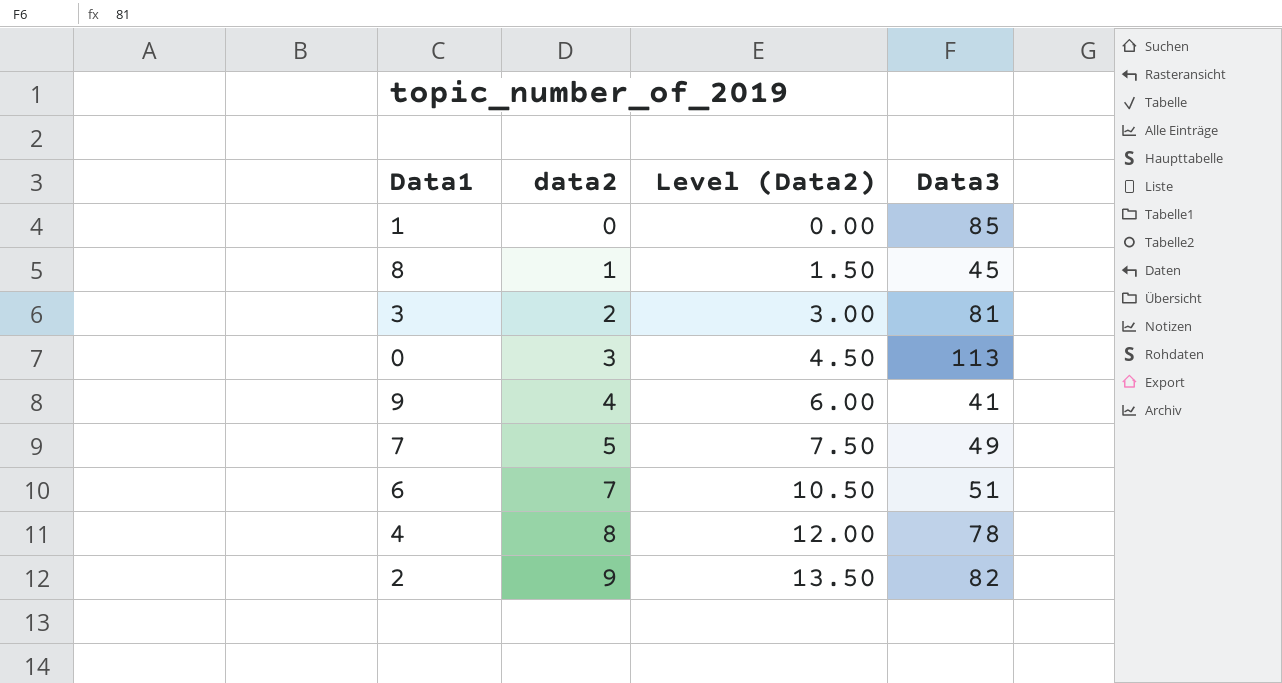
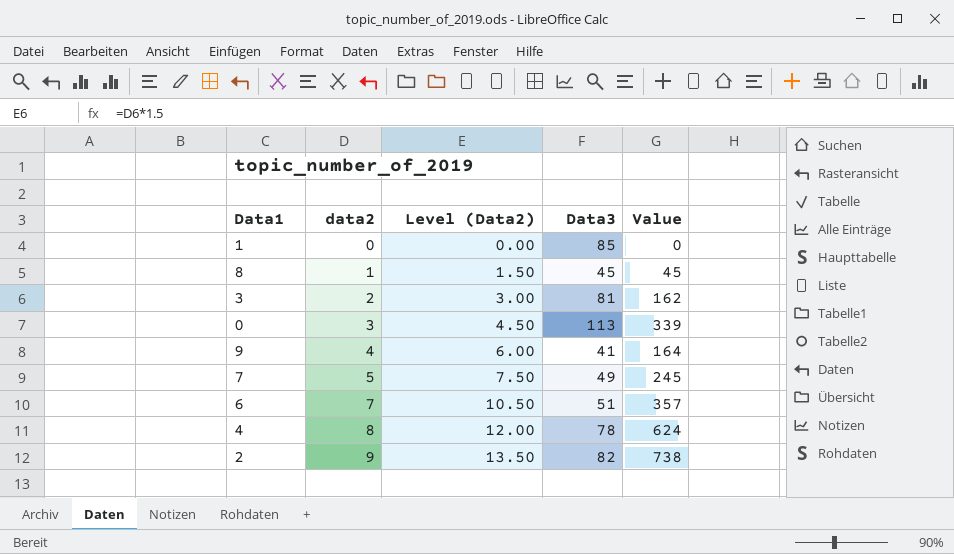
column Value | formula: none -> [data2] * [Data3]

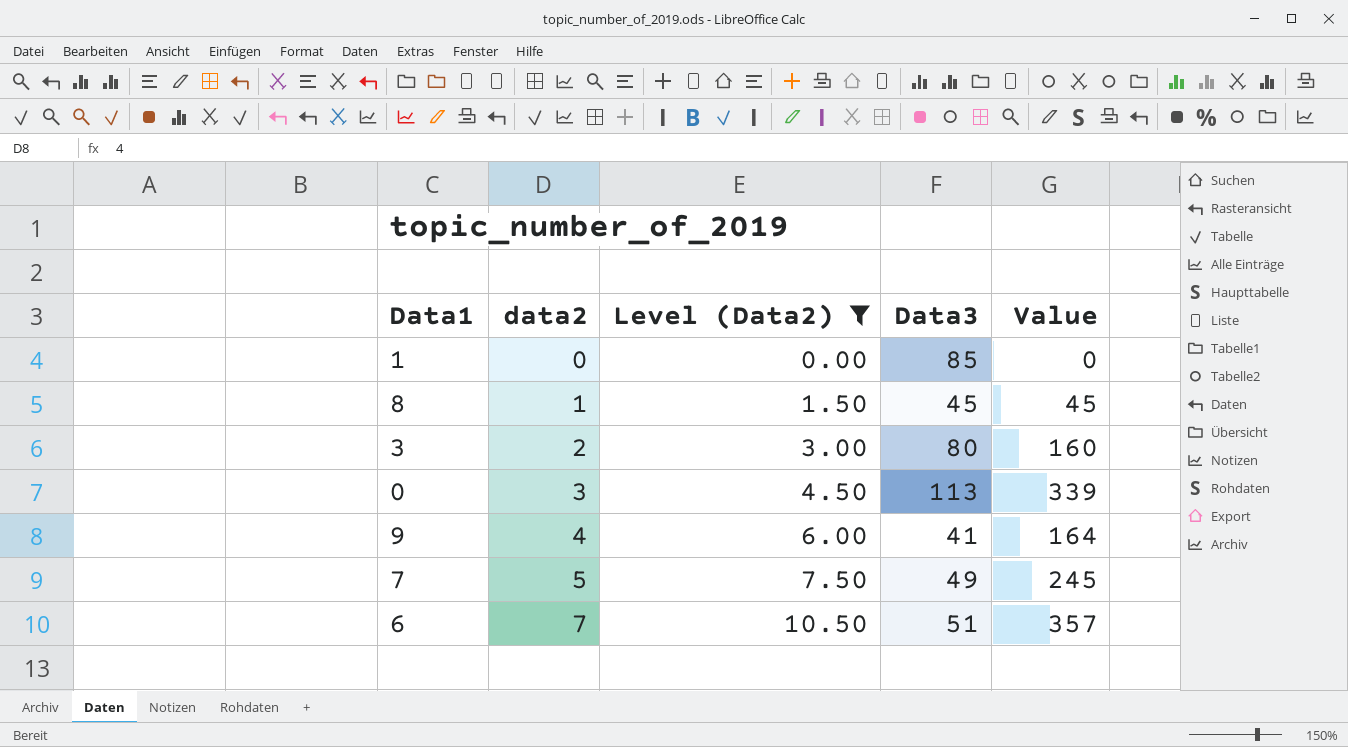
filter: none -> Level (Data2) <= 10.50
3 | Data3: 81 -> 80
3 | Value: 162 -> 160

